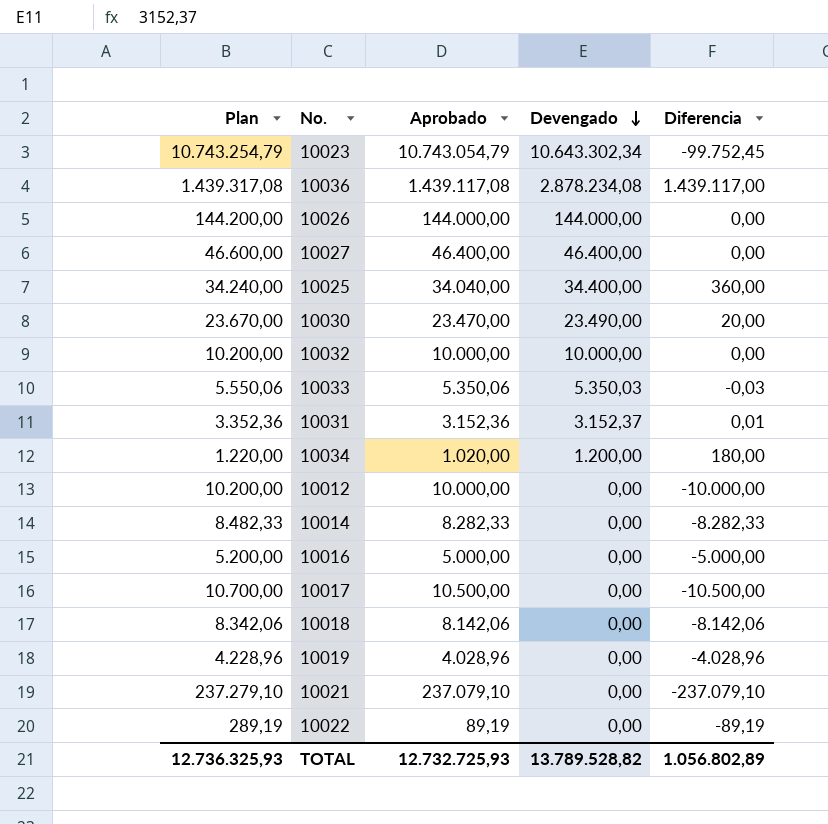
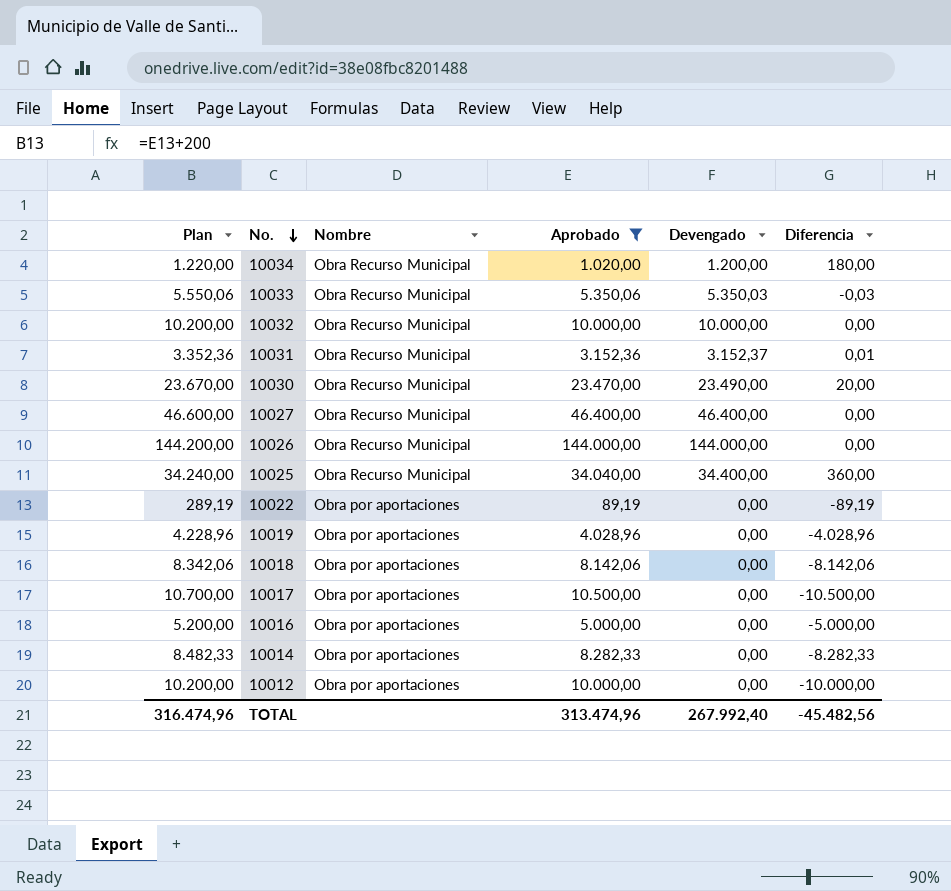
filter: none -> Aprobado <= 144.000,00
row order: Devengado descending -> No. descending
column Nombre | position: none -> 3
TOTAL | Plan: 12.736.325,93 -> 316.474,96
TOTAL | Aprobado: 12.732.725,93 -> 313.474,96
TOTAL | Devengado: 13.789.528,82 -> 267.992,40
TOTAL | Diferencia: 1.056.802,89 -> -45.482,56

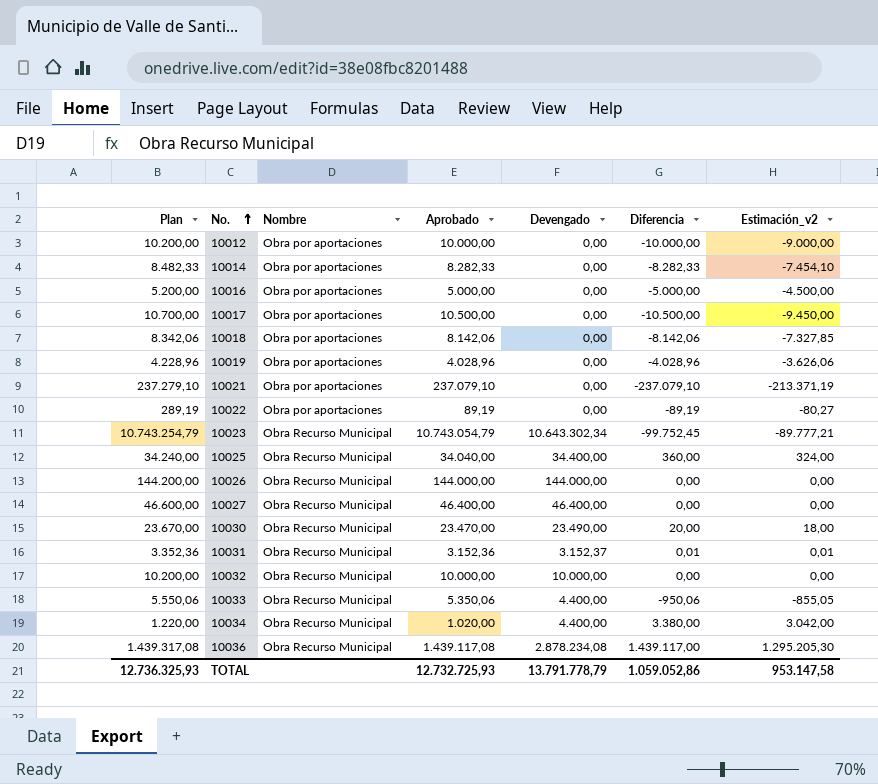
filter: Aprobado <= 144.000,00 -> none
row order: No. descending -> No. ascending
column Estimación_v2 | formula: none -> [Diferencia] * 0,9
10033 | Devengado: 5.350,03 -> 4.400,00
10033 | Diferencia: -0,03 -> -950,06
10034 | Devengado: 1.200,00 -> 4.400,00
10034 | Diferencia: 180,00 -> 3.380,00
TOTAL | Plan: 316.474,96 -> 12.736.325,93
TOTAL | Aprobado: 313.474,96 -> 12.732.725,93
TOTAL | Devengado: 267.992,40 -> 13.791.778,79
TOTAL | Diferencia: -45.482,56 -> 1.059.052,86

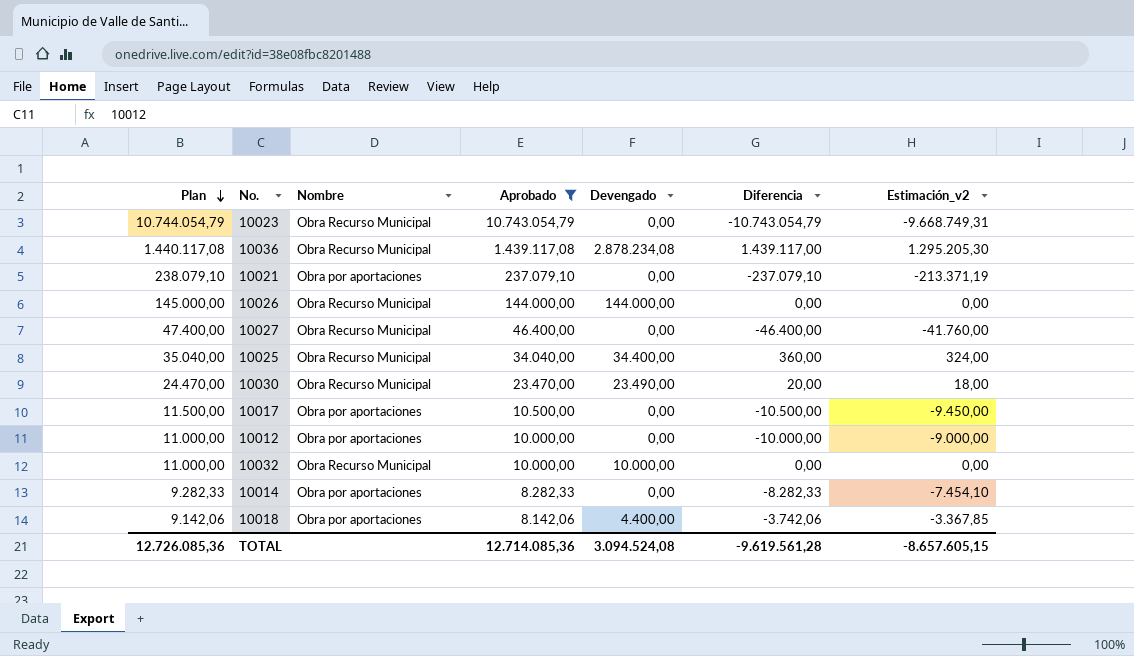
filter: none -> Aprobado >= 8.142,06
row order: No. ascending -> Plan descending
column Plan | formula: [Aprobado] + 200 -> [Aprobado] + 1000
10023 | Devengado: 10.643.302,34 -> 0,00
10023 | Diferencia: -99.752,45 -> -10.743.054,79
10023 | Estimación_v2: -89.777,21 -> -9.668.749,31
10027 | Devengado: 46.400,00 -> 0,00
10027 | Diferencia: 0,00 -> -46.400,00
10027 | Estimación_v2: 0,00 -> -41.760,00
10018 | Devengado: 0,00 -> 4.400,00
10018 | Diferencia: -8.142,06 -> -3.742,06
10018 | Estimación_v2: -7.327,85 -> -3.367,85
TOTAL | Plan: 12.736.325,93 -> 12.726.085,36
TOTAL | Aprobado: 12.732.725,93 -> 12.714.085,36
TOTAL | Devengado: 13.791.778,79 -> 3.094.524,08
TOTAL | Diferencia: 1.059.052,86 -> -9.619.561,28
TOTAL | Estimación_v2: 953.147,58 -> -8.657.605,15

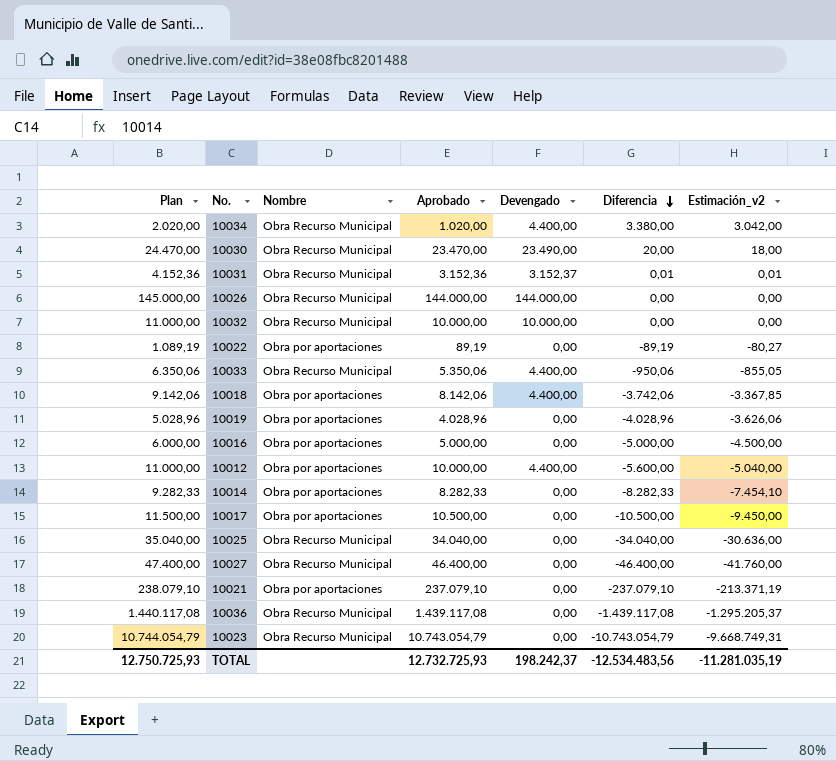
filter: Aprobado >= 8.142,06 -> none
row order: Plan descending -> Diferencia descending
10012 | Devengado: 0,00 -> 4.400,00
10012 | Diferencia: -10.000,00 -> -5.600,00
10012 | Estimación_v2: -9.000,00 -> -5.040,00
10025 | Devengado: 34.400,00 -> 0,00
10025 | Diferencia: 360,00 -> -34.040,00
10025 | Estimación_v2: 324,00 -> -30.636,00
10036 | Devengado: 2.878.234,08 -> 0,00
10036 | Diferencia: 1.439.117,00 -> -1.439.117,08
10036 | Estimación_v2: 1.295.205,30 -> -1.295.205,37
TOTAL | Plan: 12.726.085,36 -> 12.750.725,93
TOTAL | Aprobado: 12.714.085,36 -> 12.732.725,93
TOTAL | Devengado: 3.094.524,08 -> 198.242,37
TOTAL | Diferencia: -9.619.561,28 -> -12.534.483,56
TOTAL | Estimación_v2: -8.657.605,15 -> -11.281.035,19

